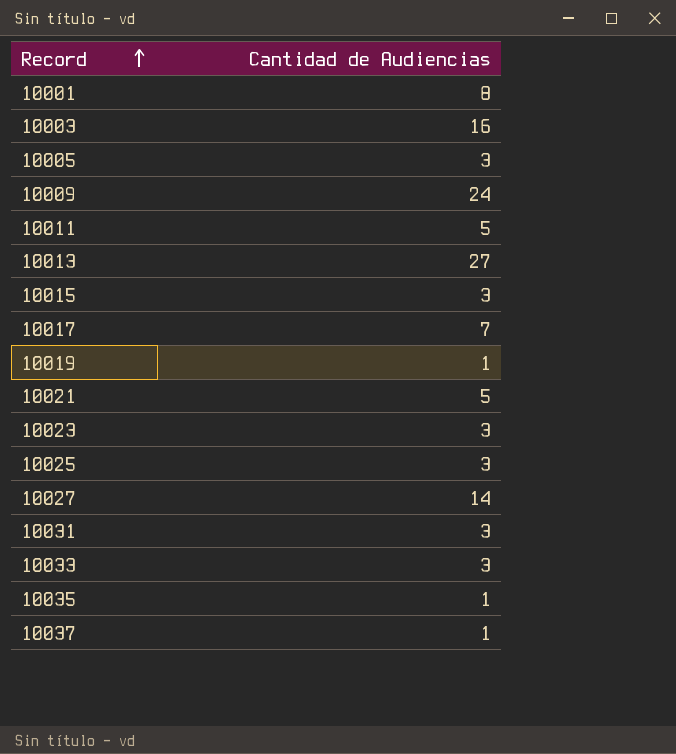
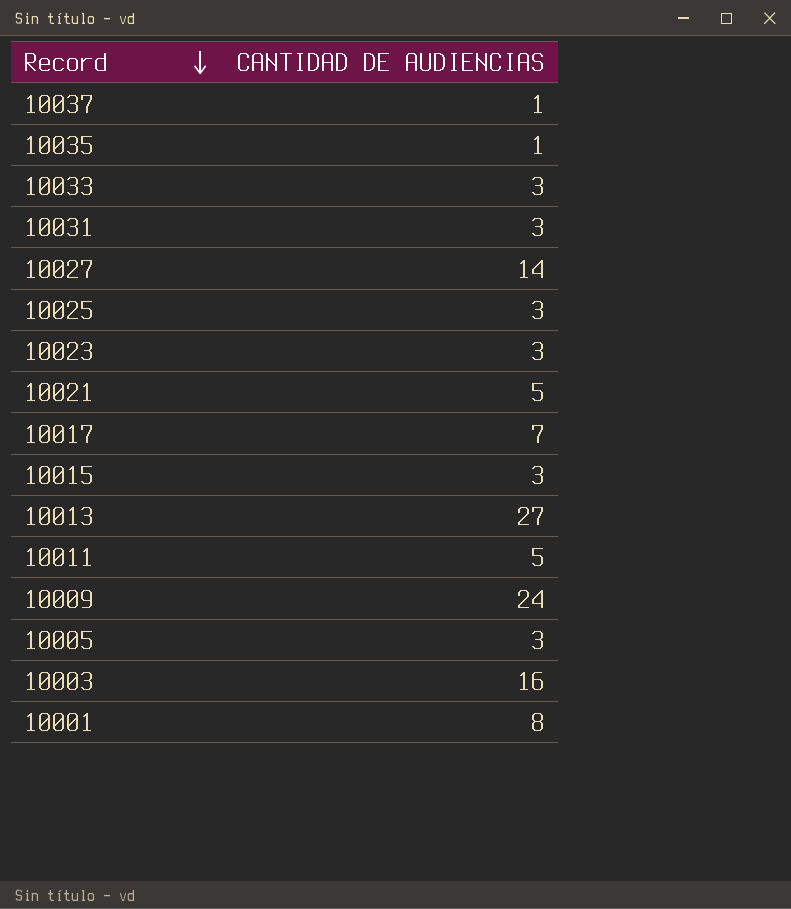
row order: Record ascending -> Record descending
column name: Cantidad de Audiencias -> CANTIDAD DE AUDIENCIAS
row 10019: 1 -> none

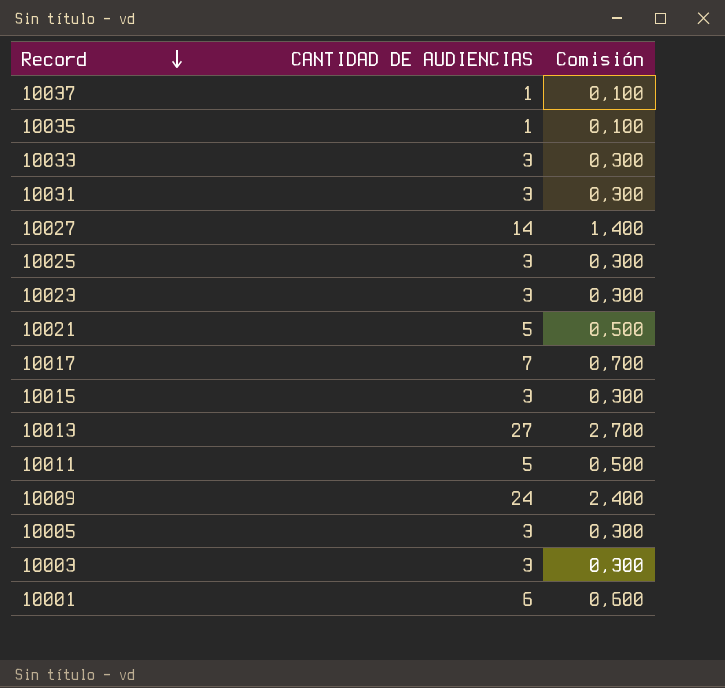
column Comisión | formula: none -> [CANTIDAD DE AUDIENCIAS] * 0,1
10003 | CANTIDAD DE AUDIENCIAS: 16 -> 3
10001 | CANTIDAD DE AUDIENCIAS: 8 -> 6

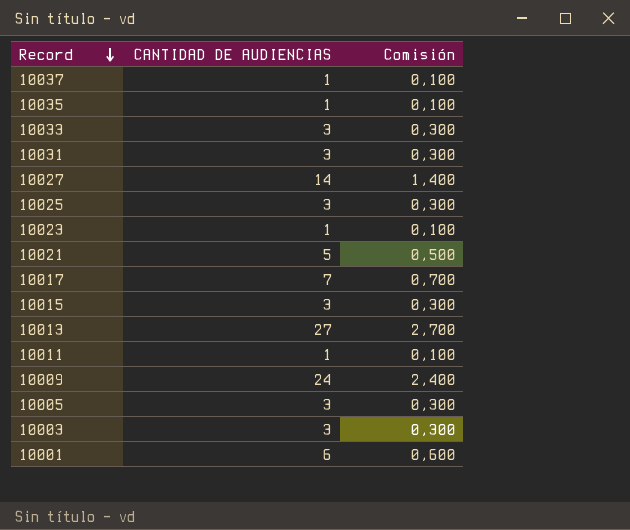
10023 | CANTIDAD DE AUDIENCIAS: 3 -> 1
10023 | Comisión: 0,300 -> 0,100
10011 | CANTIDAD DE AUDIENCIAS: 5 -> 1
10011 | Comisión: 0,500 -> 0,100

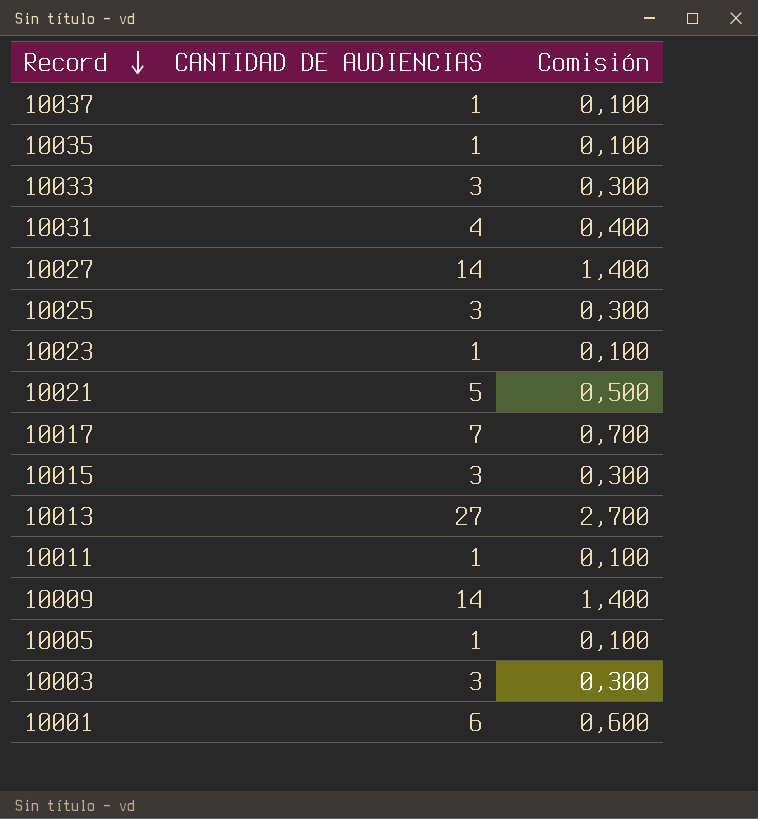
10031 | CANTIDAD DE AUDIENCIAS: 3 -> 4
10031 | Comisión: 0,300 -> 0,400
10009 | CANTIDAD DE AUDIENCIAS: 24 -> 14
10009 | Comisión: 2,400 -> 1,400
10005 | CANTIDAD DE AUDIENCIAS: 3 -> 1
10005 | Comisión: 0,300 -> 0,100

